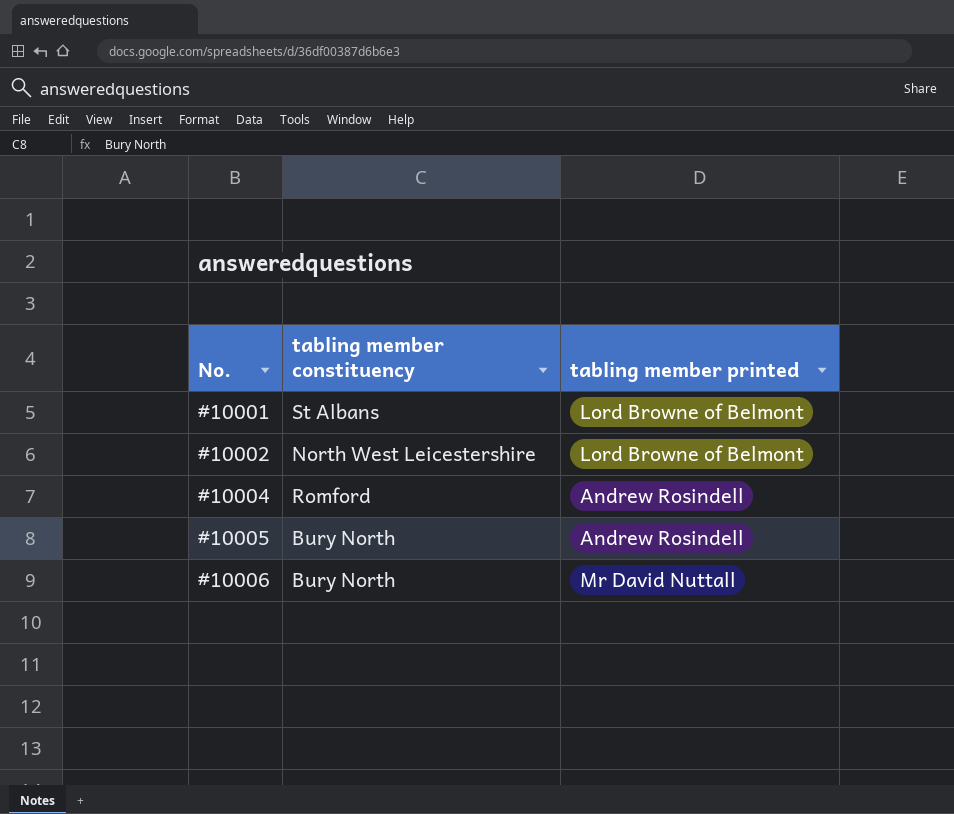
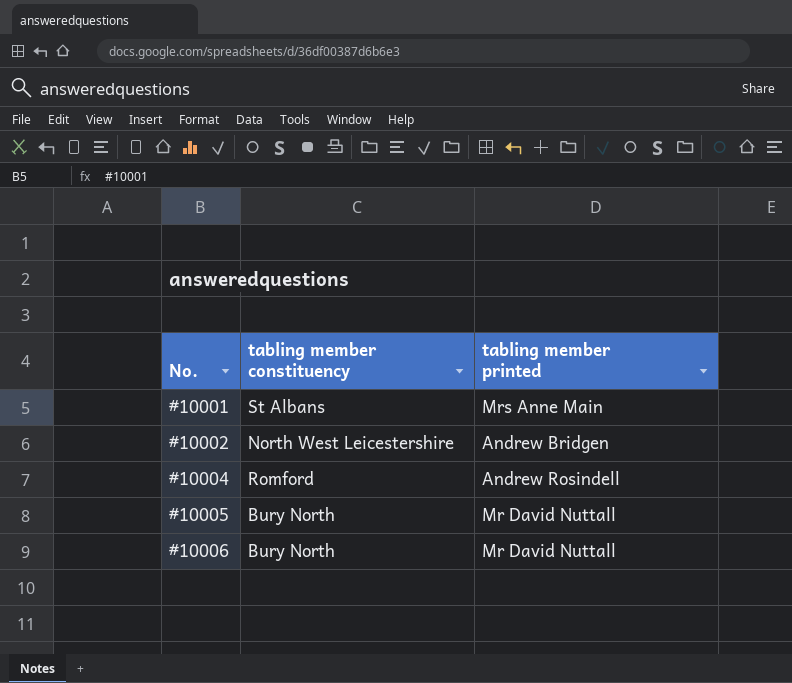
#10001 | tabling member printed: Lord Browne of Belmont -> Mrs Anne Main
#10002 | tabling member printed: Lord Browne of Belmont -> Andrew Bridgen
#10005 | tabling member printed: Andrew Rosindell -> Mr David Nuttall

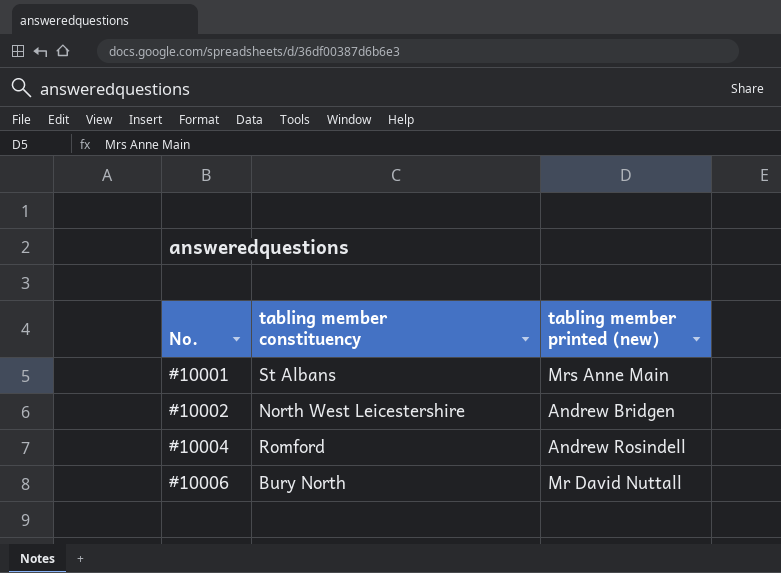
column name: tabling member printed -> tabling member printed (new)
row #10005: Bury North | Mr David Nuttall -> none

